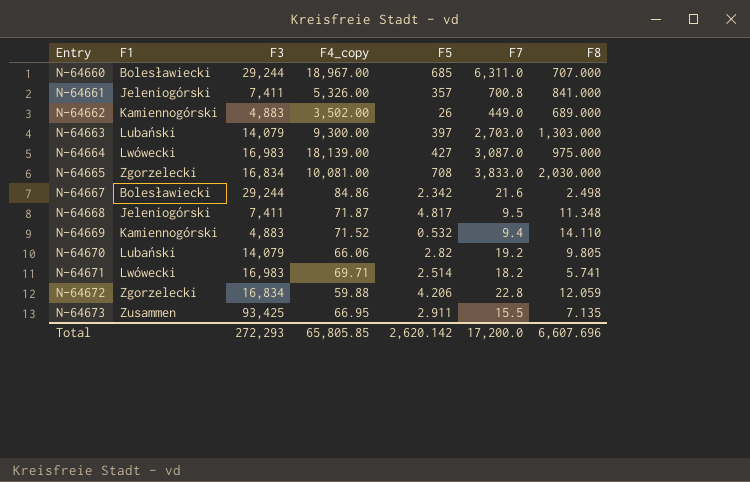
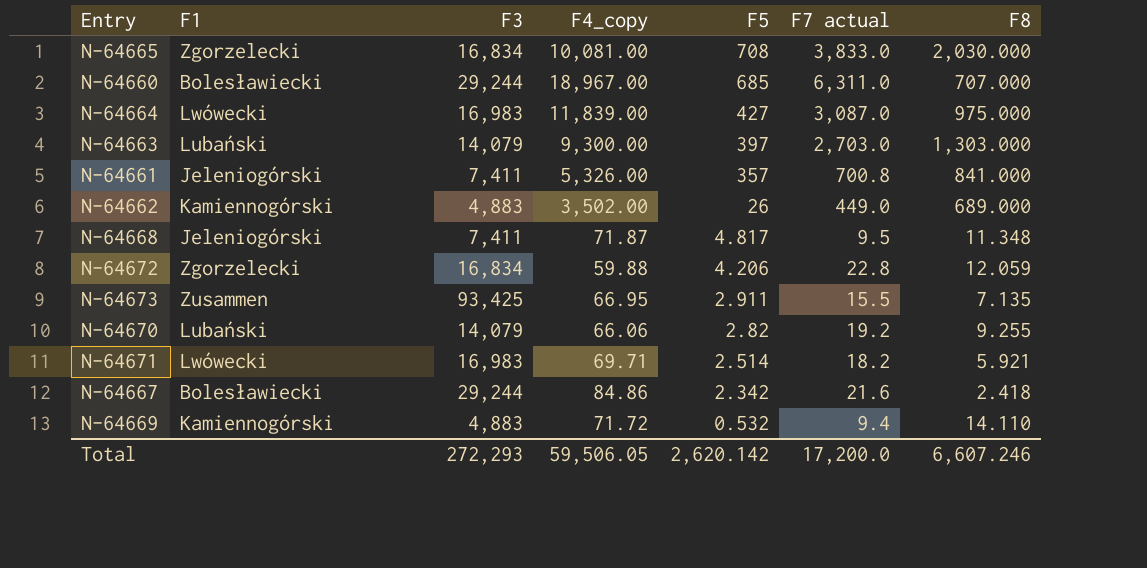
row order: Entry ascending -> F5 descending
column name: F7 -> F7 actual
N-64664 | F4_copy: 18,139.00 -> 11,839.00
N-64670 | F8: 9.805 -> 9.255
N-64671 | F8: 5.741 -> 5.921
N-64667 | F8: 2.498 -> 2.418
N-64669 | F4_copy: 71.52 -> 71.72
Total | F4_copy: 65,805.85 -> 59,506.05
Total | F8: 6,607.696 -> 6,607.246

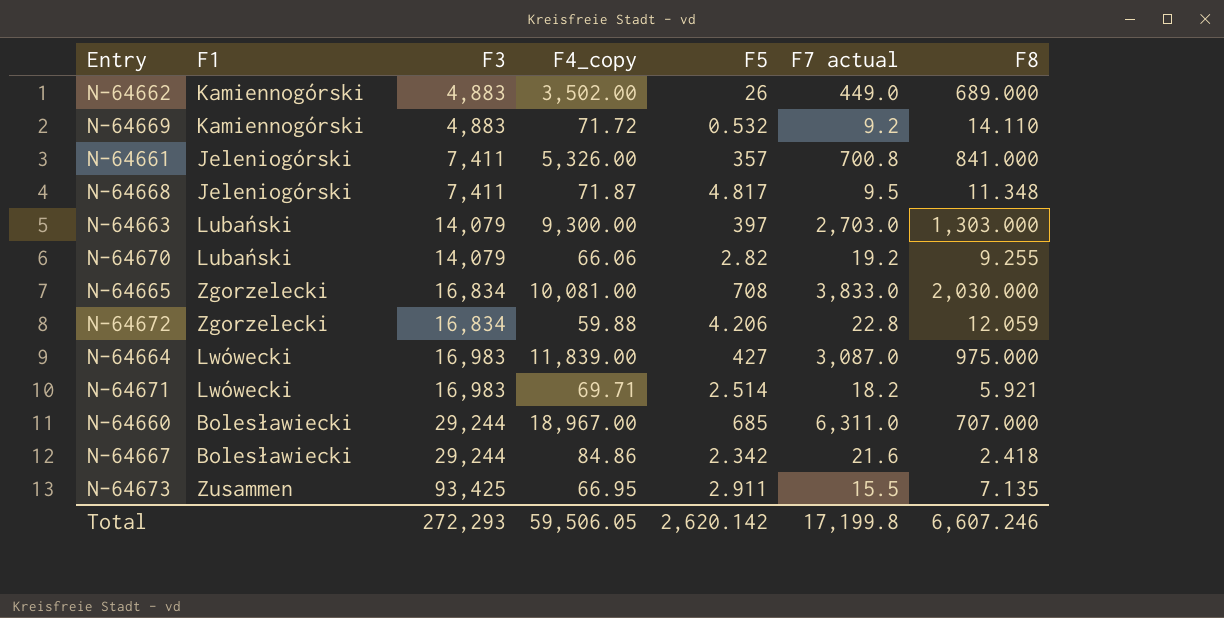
row order: F5 descending -> F3 ascending
N-64669 | F7 actual: 9.4 -> 9.2
Total | F7 actual: 17,200.0 -> 17,199.8

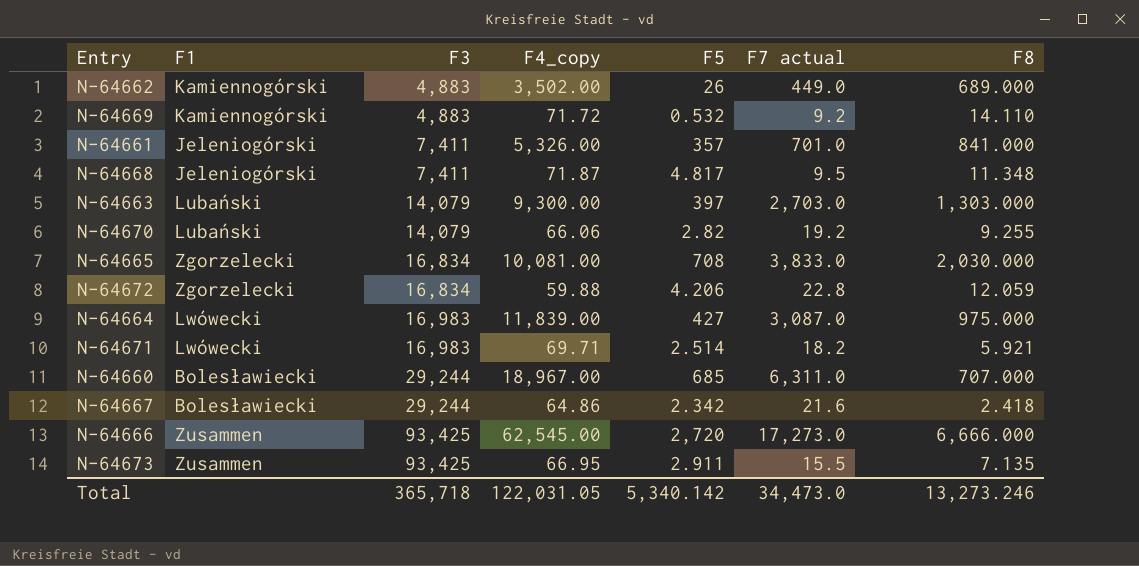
N-64661 | F7 actual: 700.8 -> 701.0
N-64667 | F4_copy: 84.86 -> 64.86
row N-64666: none -> Zusammen | 93,425 | 62,545.00 | 2,720 | 17,273.0 | 6,666.000
Total | F3: 272,293 -> 365,718
Total | F4_copy: 59,506.05 -> 122,031.05
Total | F5: 2,620.142 -> 5,340.142
Total | F7 actual: 17,199.8 -> 34,473.0
Total | F8: 6,607.246 -> 13,273.246

